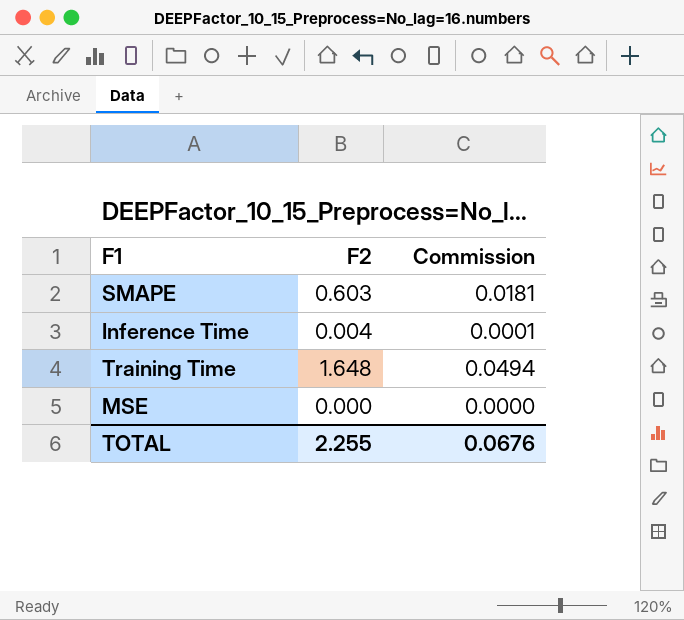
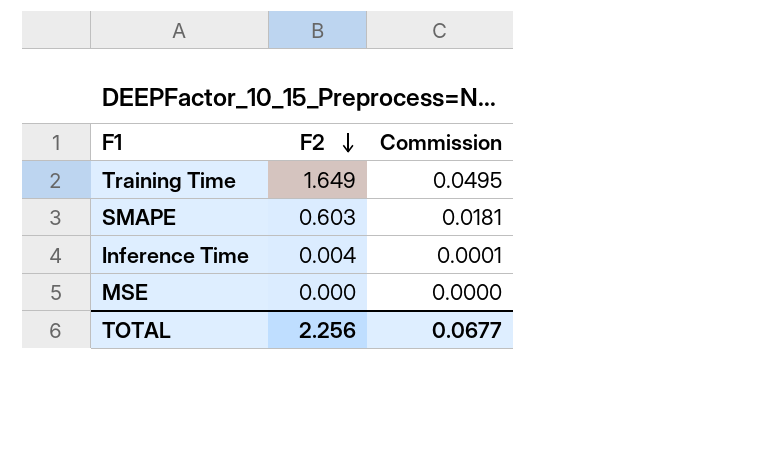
row order: none -> F2 descending
Training Time | F2: 1.648 -> 1.649
Training Time | Commission: 0.0494 -> 0.0495
TOTAL | F2: 2.255 -> 2.256
TOTAL | Commission: 0.0676 -> 0.0677

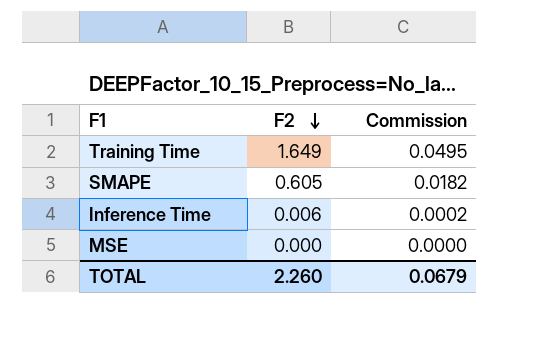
SMAPE | F2: 0.603 -> 0.605
SMAPE | Commission: 0.0181 -> 0.0182
Inference Time | F2: 0.004 -> 0.006
Inference Time | Commission: 0.0001 -> 0.0002
TOTAL | F2: 2.256 -> 2.260
TOTAL | Commission: 0.0677 -> 0.0679

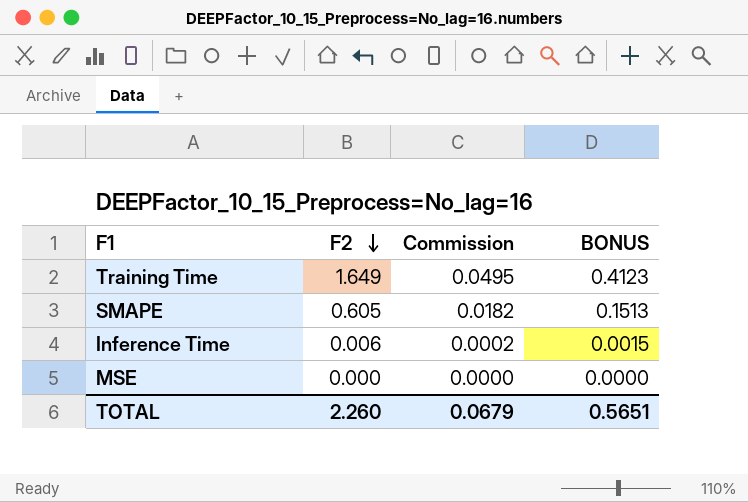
column BONUS | formula: none -> [F2] * 0.25

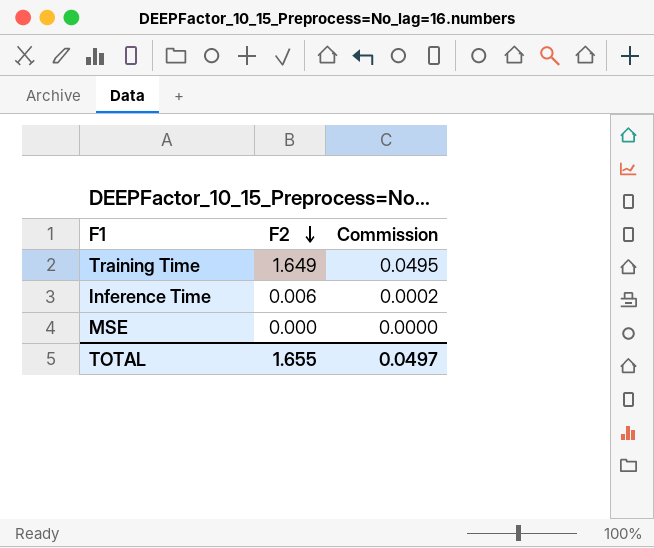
column BONUS | formula: [F2] * 0.25 -> none
row SMAPE: 0.605 | 0.0182 | 0.1513 -> none
TOTAL | F2: 2.260 -> 1.655
TOTAL | Commission: 0.0679 -> 0.0497

